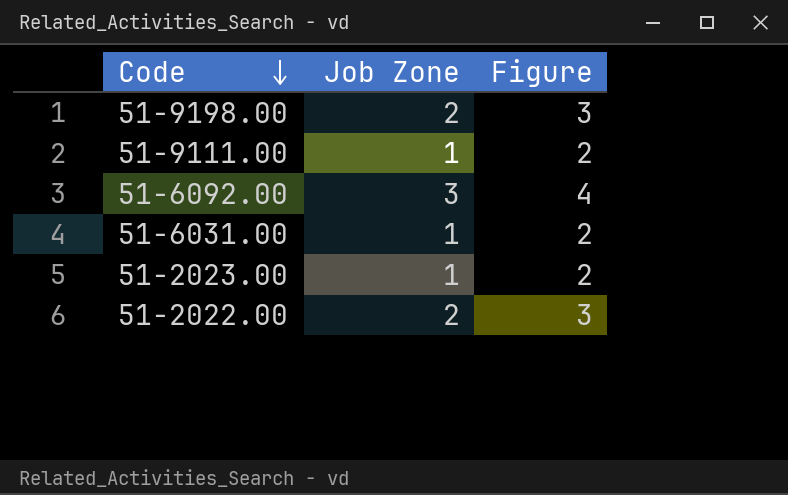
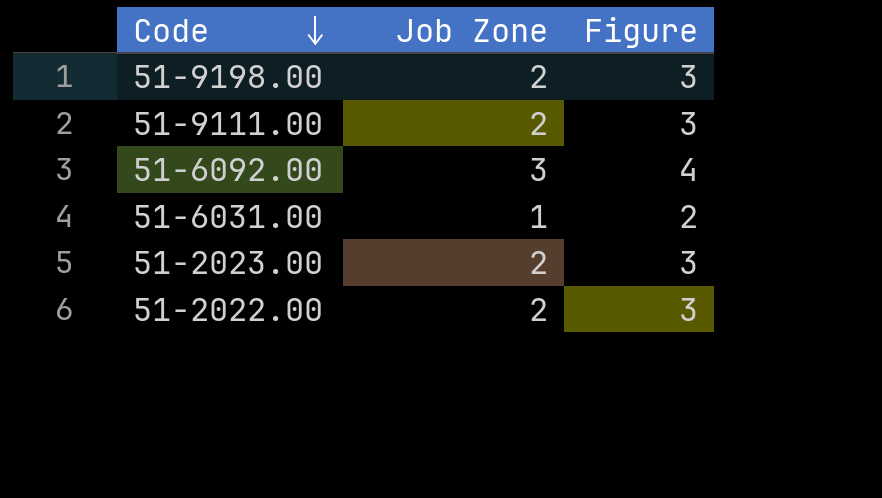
51-9111.00 | Job Zone: 1 -> 2
51-9111.00 | Figure: 2 -> 3
51-2023.00 | Job Zone: 1 -> 2
51-2023.00 | Figure: 2 -> 3

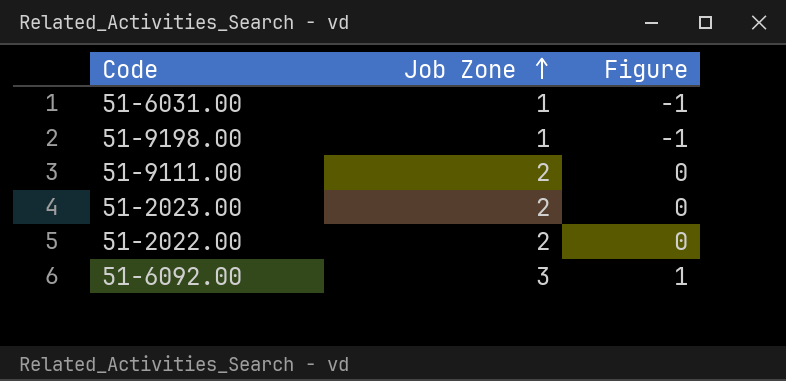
row order: Code descending -> Job Zone ascending
column Figure | formula: [Job Zone] + 1 -> [Job Zone] - 2
51-9198.00 | Job Zone: 2 -> 1

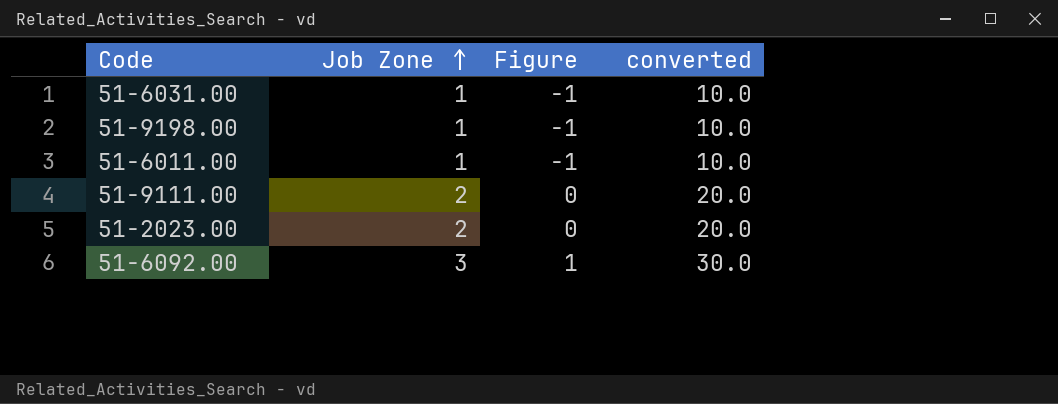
column converted | formula: none -> [Job Zone] * 10
row 51-2022.00: 2 | 0 -> none
row 51-6011.00: none -> 1 | -1 | 10.0

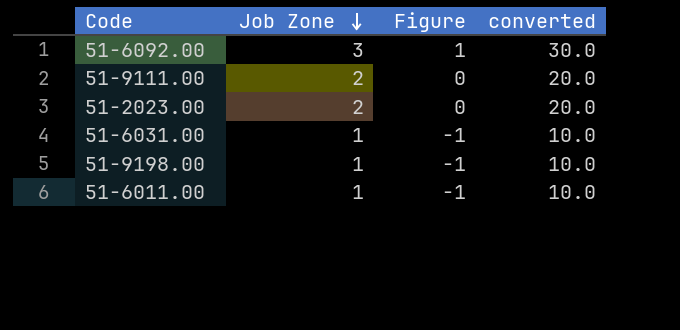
row order: Job Zone ascending -> Job Zone descending

